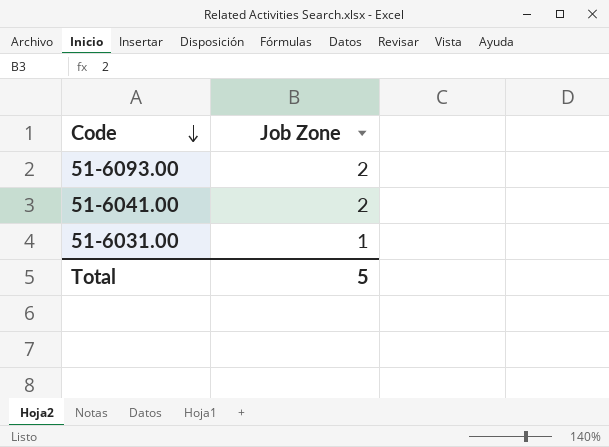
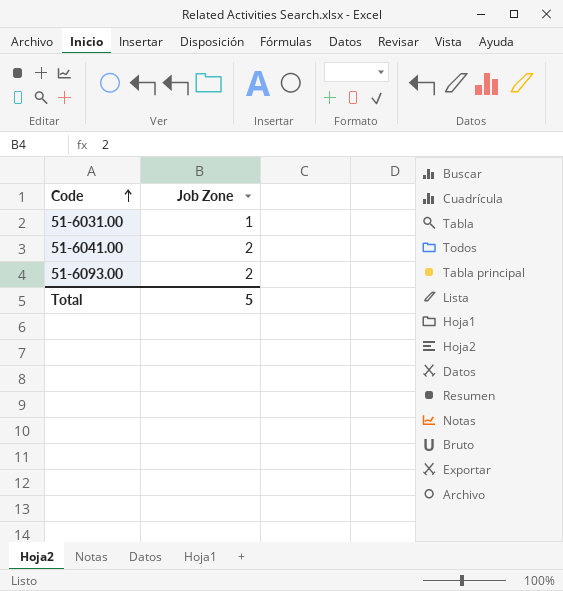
row order: Code descending -> Code ascending

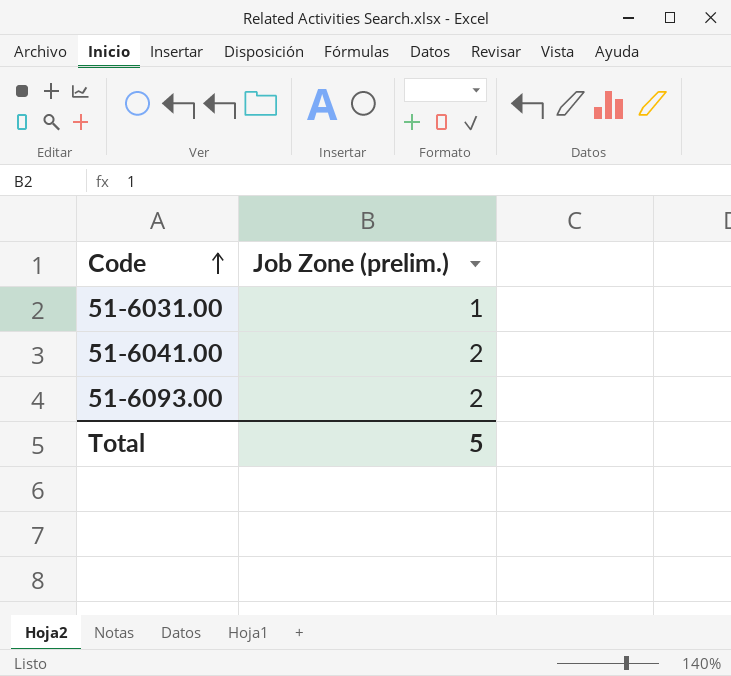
column name: Job Zone -> Job Zone (prelim.)

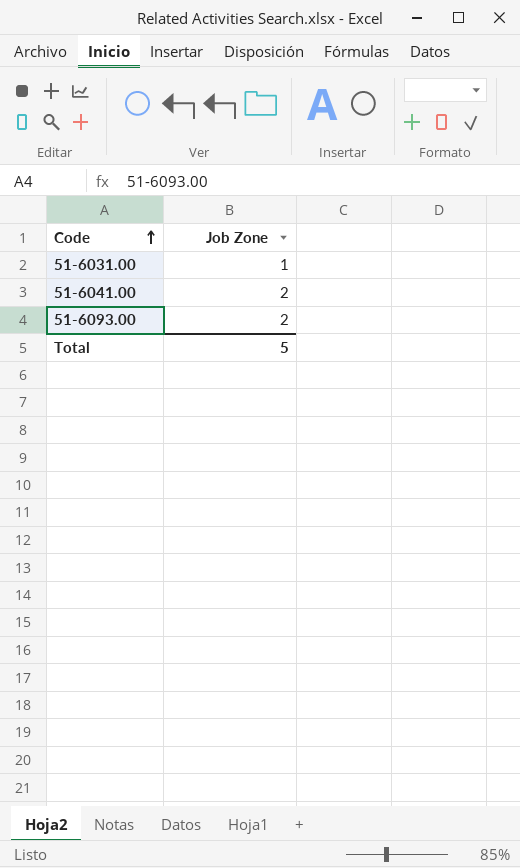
column name: Job Zone (prelim.) -> Job Zone

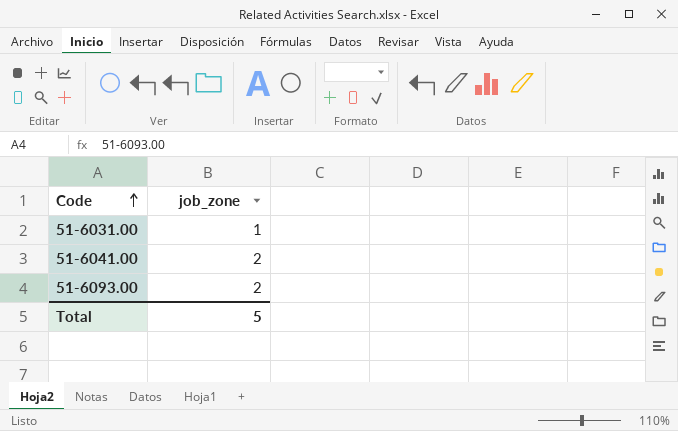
column name: Job Zone -> job_zone

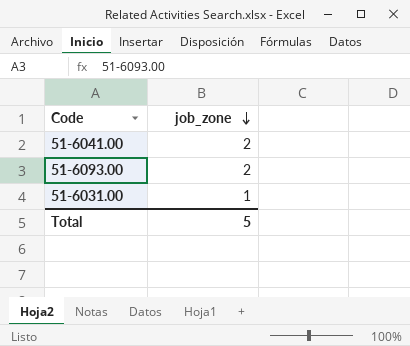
row order: Code ascending -> job_zone descending

